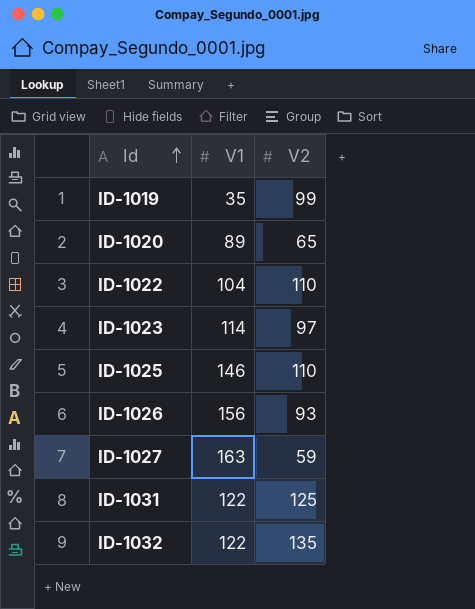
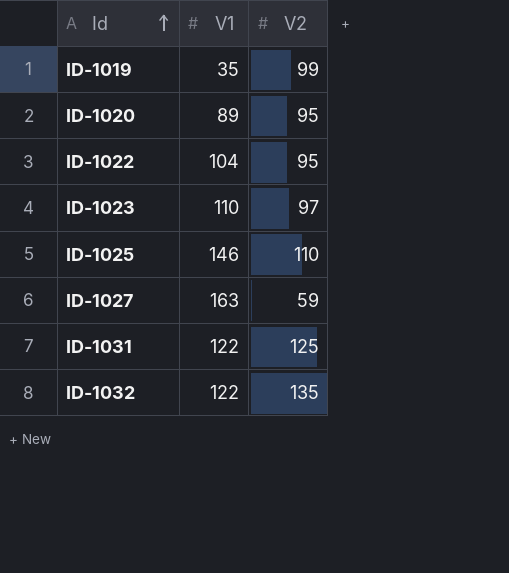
row ID-1026: 156 | 93 -> none
ID-1020 | V2: 65 -> 95
ID-1022 | V2: 110 -> 95
ID-1023 | V1: 114 -> 110

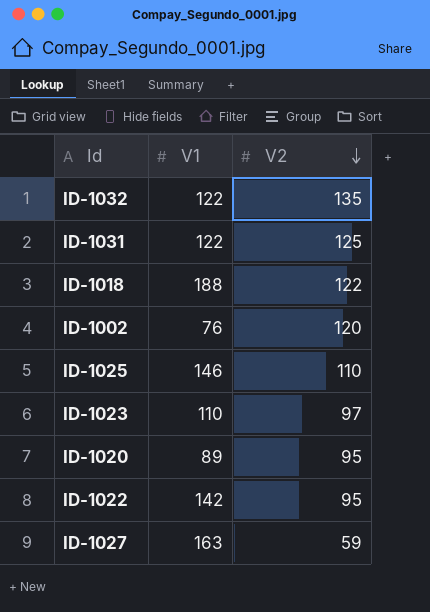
row order: Id ascending -> V2 descending
row ID-1019: 35 | 99 -> none
row ID-1018: none -> 188 | 122
row ID-1002: none -> 76 | 120
ID-1022 | V1: 104 -> 142

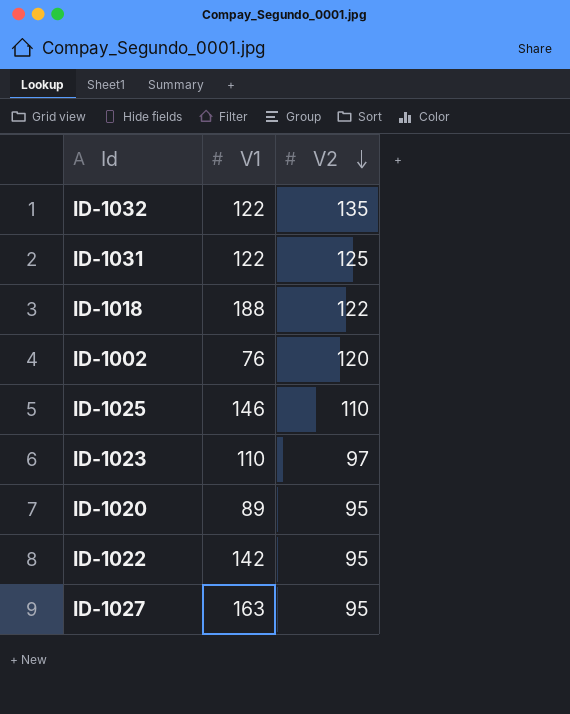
ID-1027 | V2: 59 -> 95

